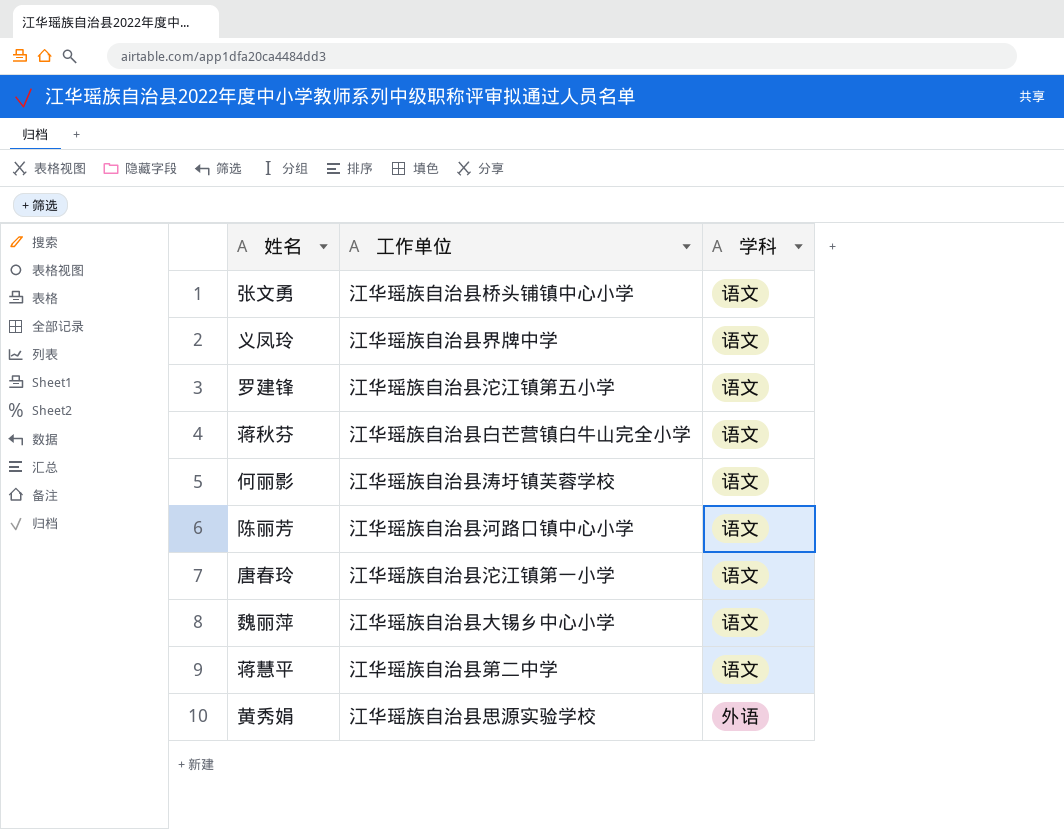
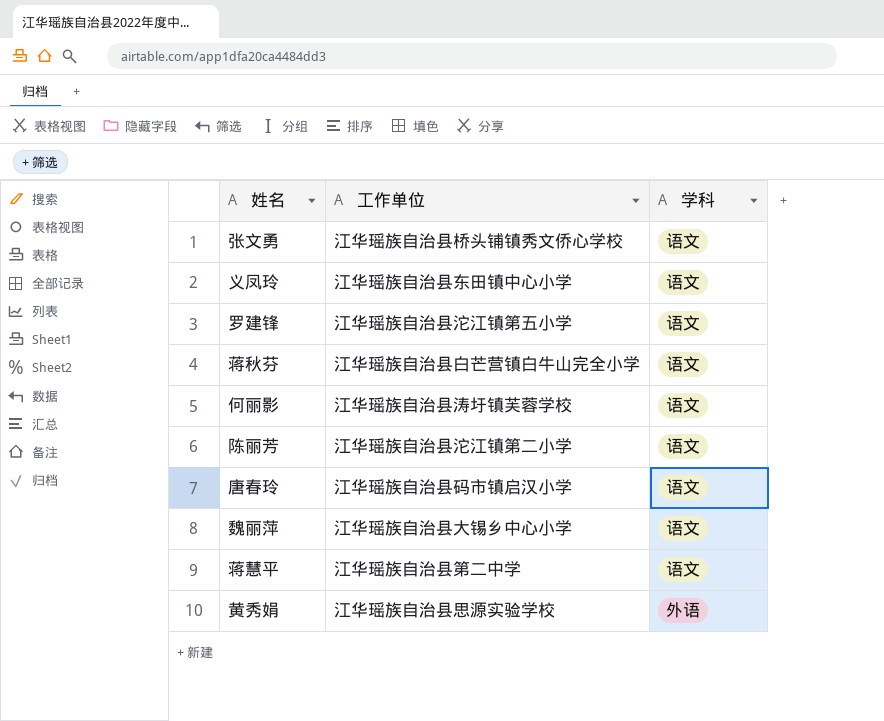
张文勇 | 工作单位: 江华瑶族自治县桥头铺镇中心小学 -> 江华瑶族自治县桥头铺镇秀文侨心学校
义凤玲 | 工作单位: 江华瑶族自治县界牌中学 -> 江华瑶族自治县东田镇中心小学
陈丽芳 | 工作单位: 江华瑶族自治县河路口镇中心小学 -> 江华瑶族自治县沱江镇第二小学
唐春玲 | 工作单位: 江华瑶族自治县沱江镇第一小学 -> 江华瑶族自治县码市镇启汉小学

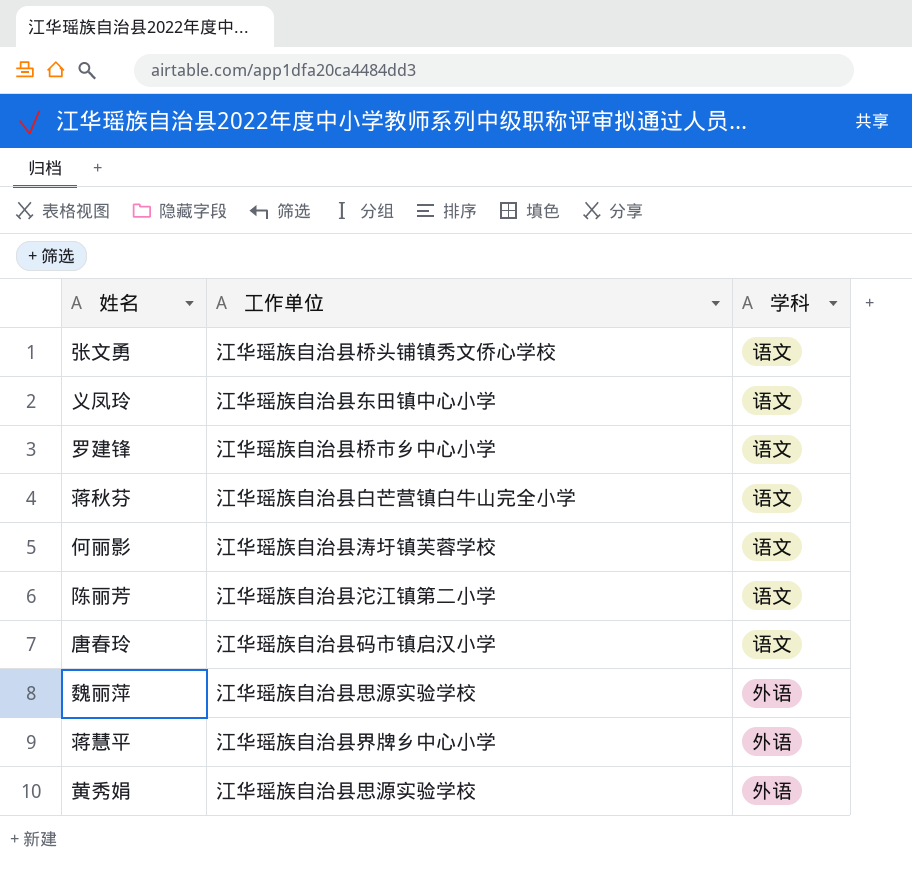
罗建锋 | 工作单位: 江华瑶族自治县沱江镇第五小学 -> 江华瑶族自治县桥市乡中心小学
魏丽萍 | 工作单位: 江华瑶族自治县大锡乡中心小学 -> 江华瑶族自治县思源实验学校
魏丽萍 | 学科: 语文 -> 外语
蒋慧平 | 工作单位: 江华瑶族自治县第二中学 -> 江华瑶族自治县界牌乡中心小学
蒋慧平 | 学科: 语文 -> 外语

